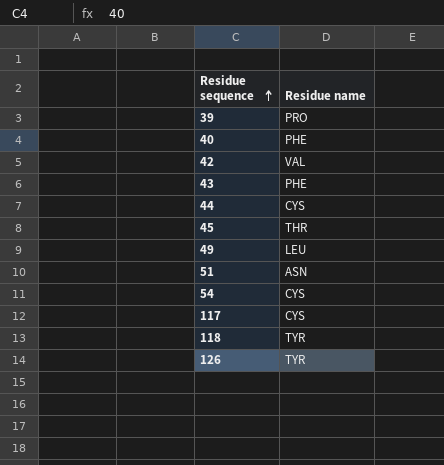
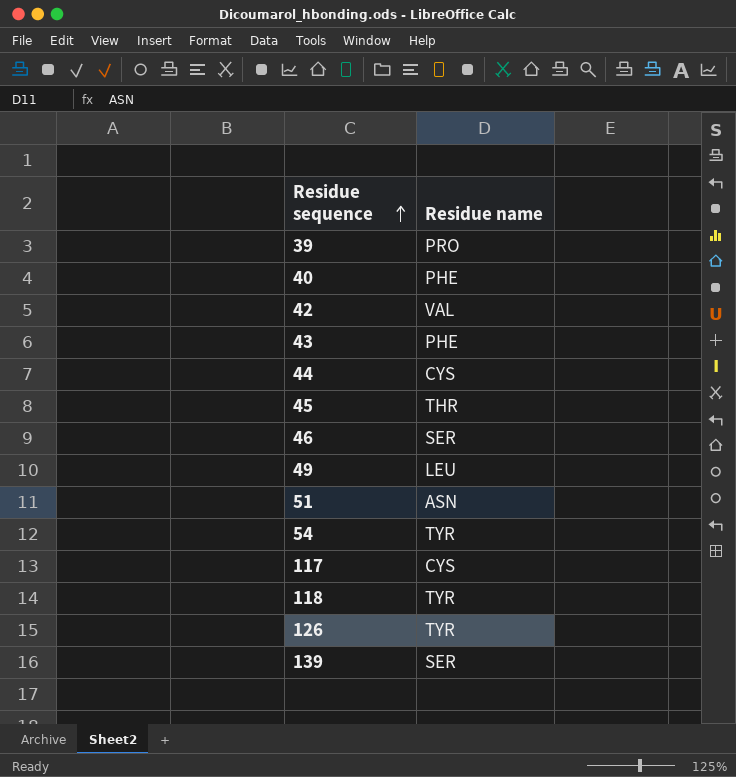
row 46: none -> SER
54 | Residue name: CYS -> TYR
row 139: none -> SER

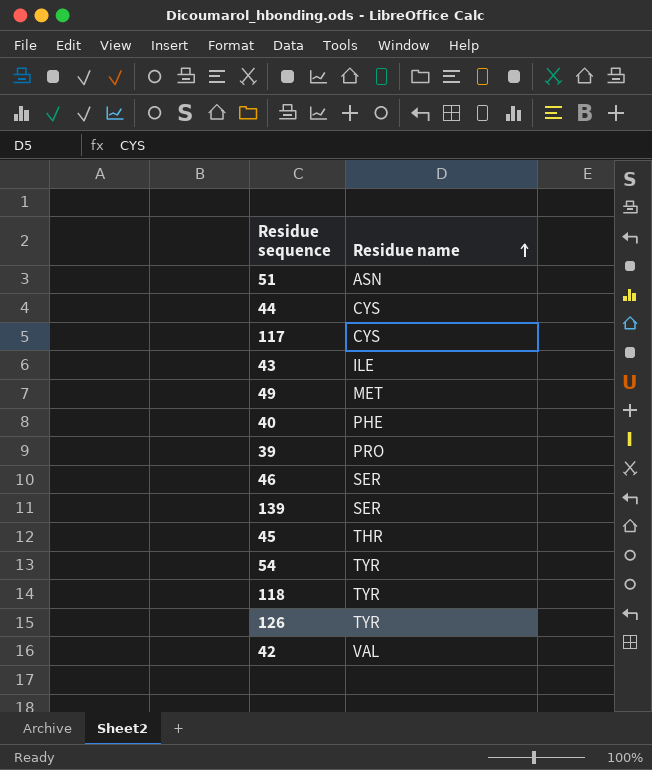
row order: Residue sequence ascending -> Residue name ascending
43 | Residue name: PHE -> ILE
49 | Residue name: LEU -> MET

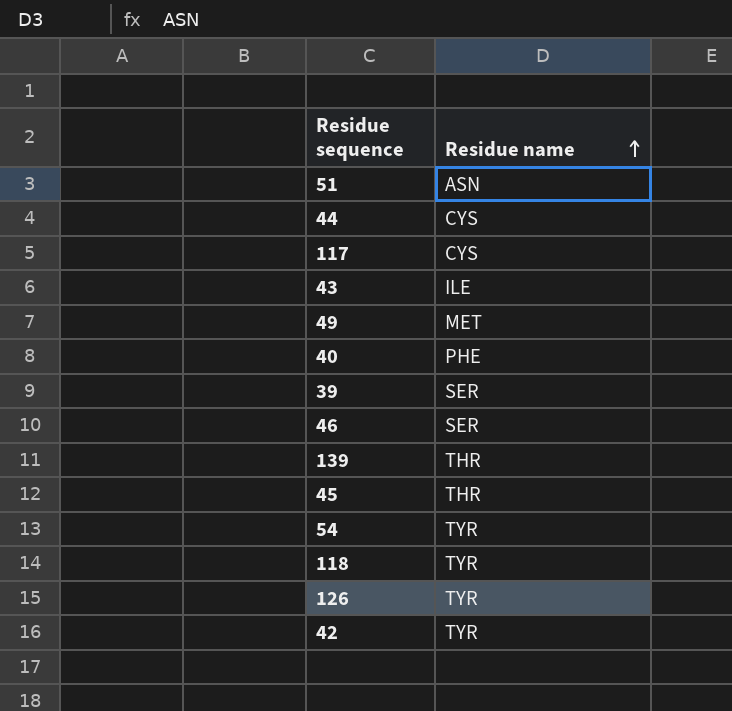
39 | Residue name: PRO -> SER
139 | Residue name: SER -> THR
42 | Residue name: VAL -> TYR

